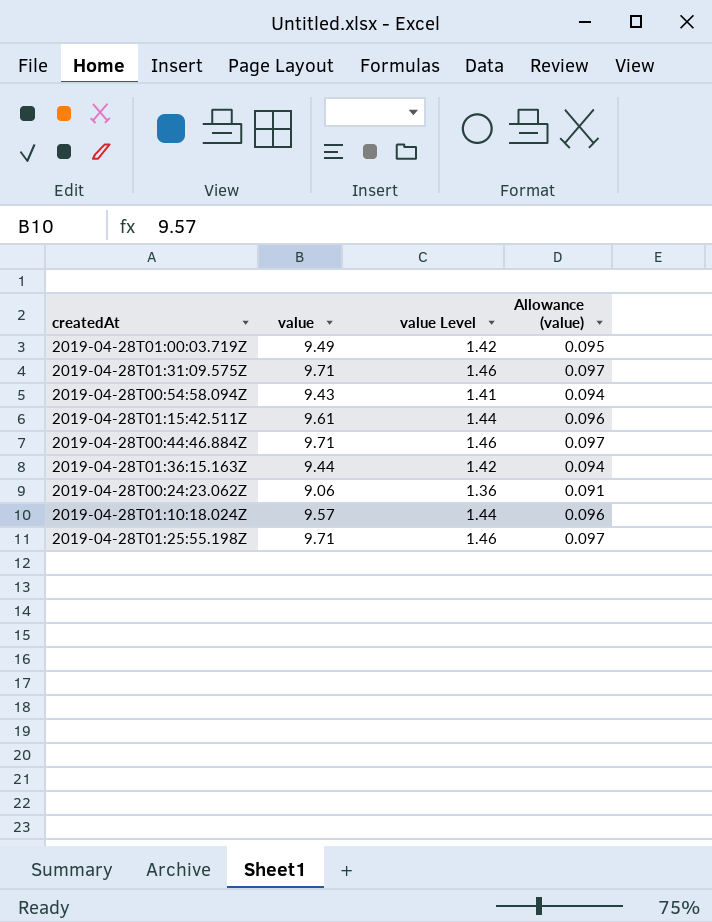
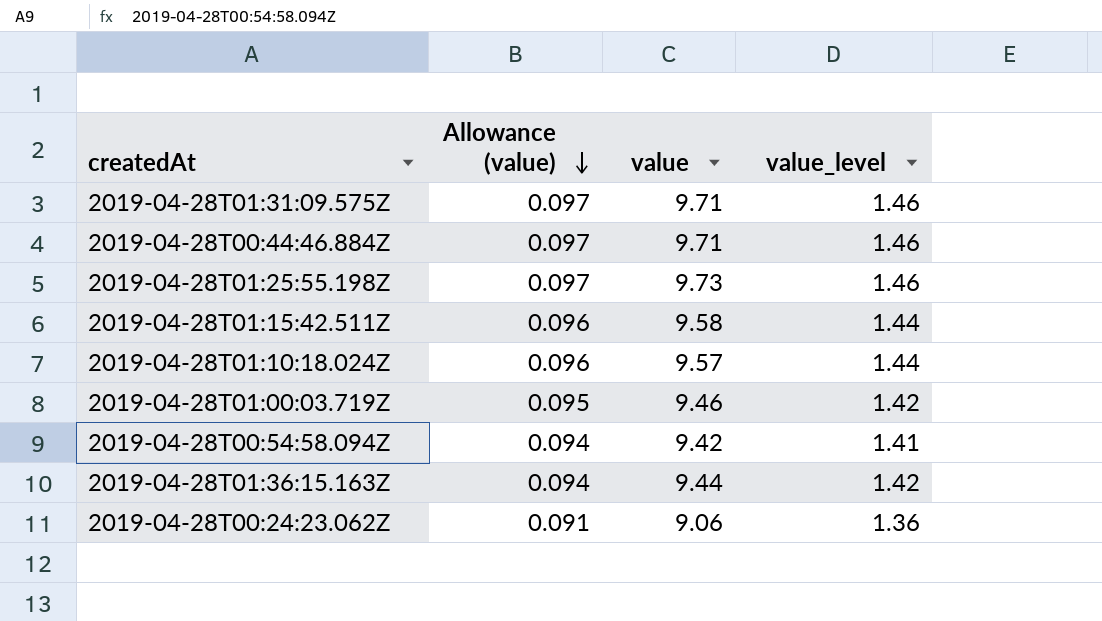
row order: none -> Allowance (value) descending
column Allowance (value) | position: 4 -> 2
column name: value Level -> value_level
2019-04-28T01:25:55.198Z | value: 9.71 -> 9.73
2019-04-28T01:15:42.511Z | value: 9.61 -> 9.58
2019-04-28T01:00:03.719Z | value: 9.49 -> 9.46
2019-04-28T00:54:58.094Z | value: 9.43 -> 9.42

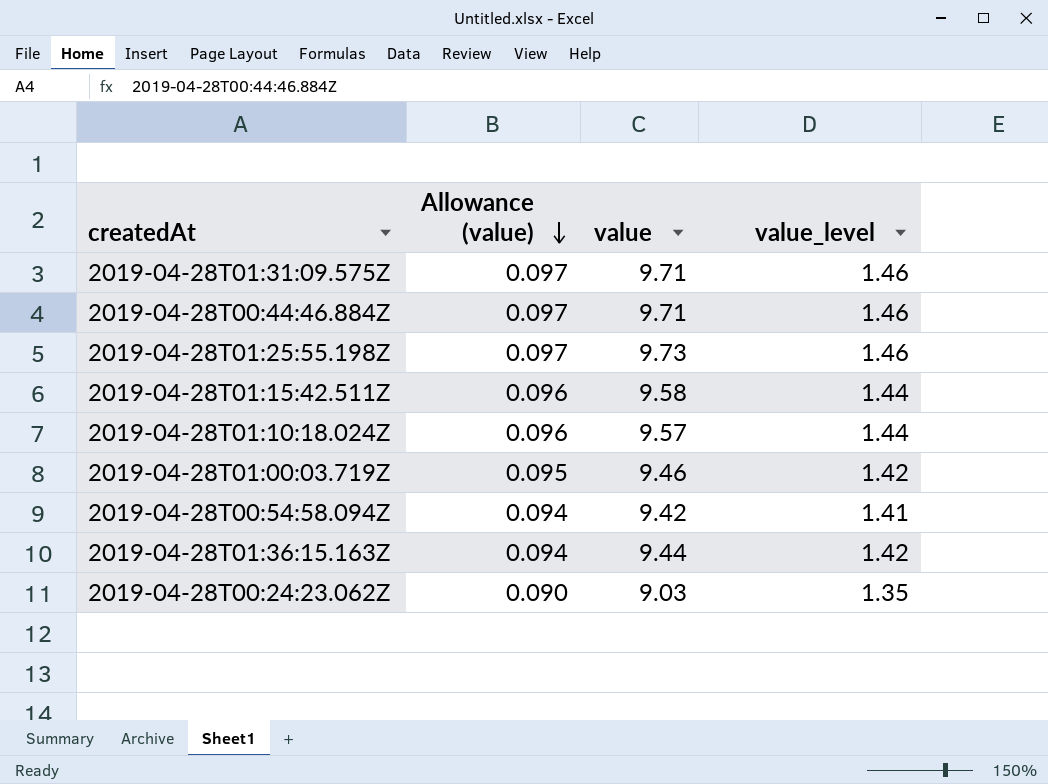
2019-04-28T00:24:23.062Z | Allowance (value): 0.091 -> 0.090
2019-04-28T00:24:23.062Z | value: 9.06 -> 9.03
2019-04-28T00:24:23.062Z | value_level: 1.36 -> 1.35

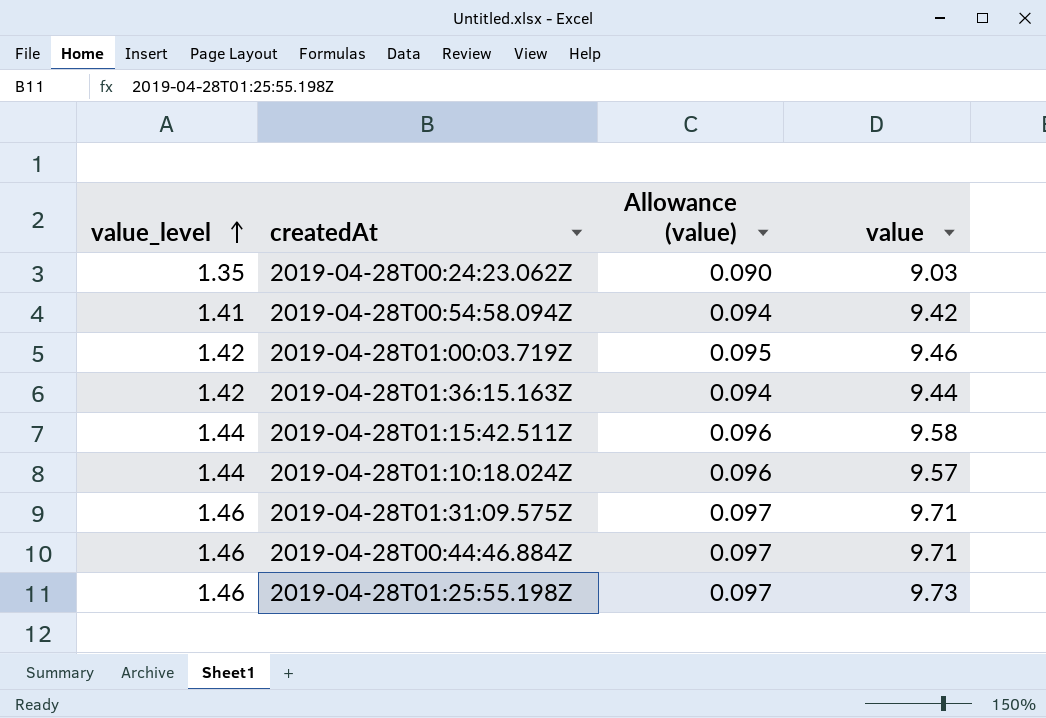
row order: Allowance (value) descending -> value_level ascending
column value_level | position: 4 -> 1

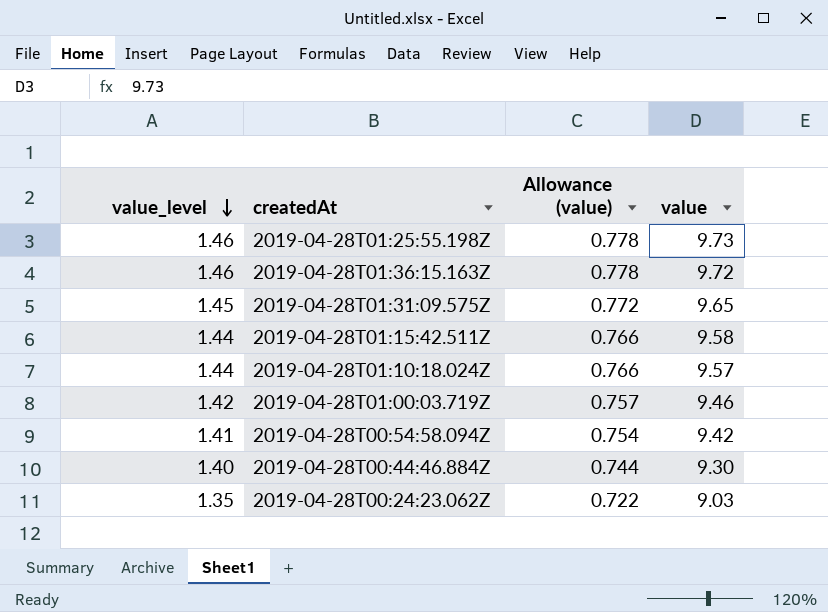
row order: value_level ascending -> value_level descending
column Allowance (value) | formula: [value] * 0.01 -> [value] * 0.08
2019-04-28T01:36:15.163Z | value_level: 1.42 -> 1.46
2019-04-28T01:36:15.163Z | value: 9.44 -> 9.72
2019-04-28T01:31:09.575Z | value_level: 1.46 -> 1.45
2019-04-28T01:31:09.575Z | value: 9.71 -> 9.65
2019-04-28T00:44:46.884Z | value_level: 1.46 -> 1.40
2019-04-28T00:44:46.884Z | value: 9.71 -> 9.30

